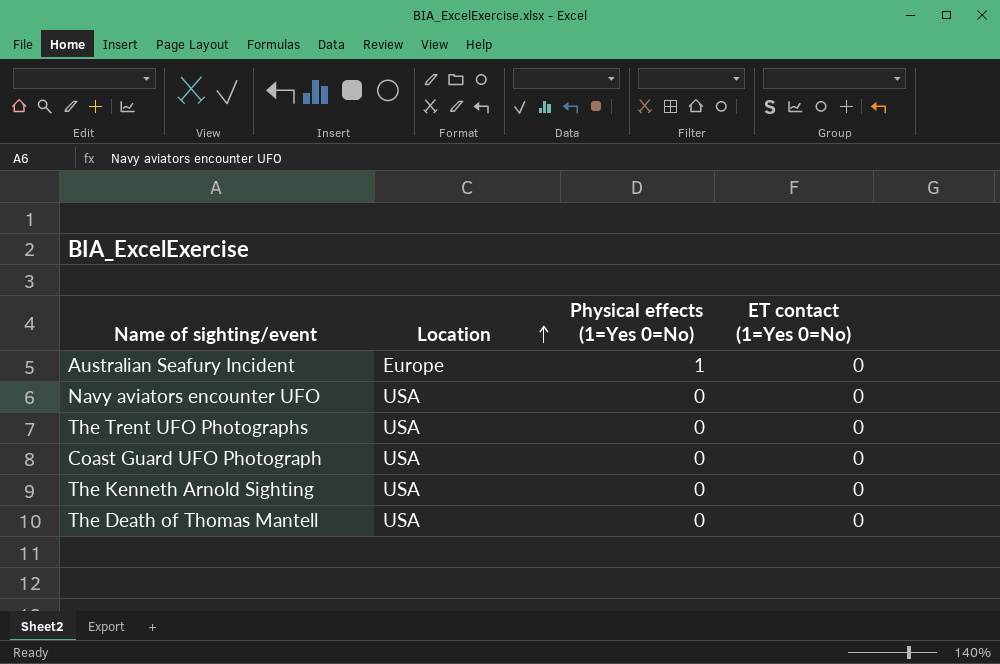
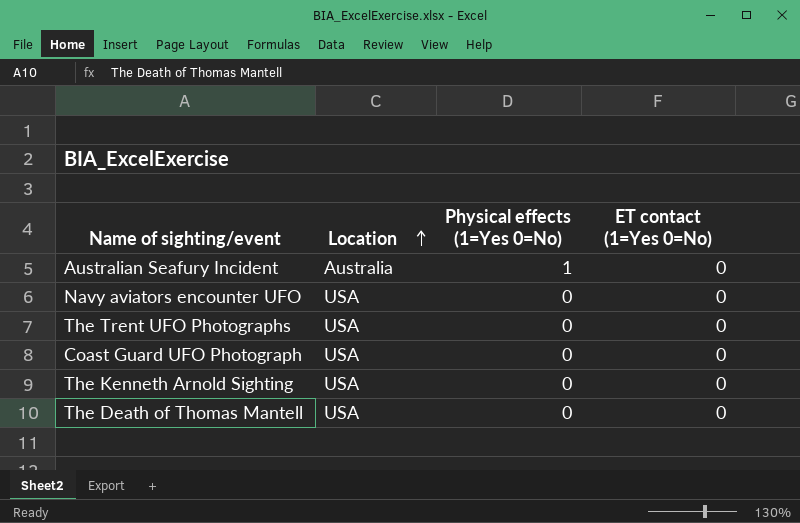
Australian Seafury Incident | Location: Europe -> Australia

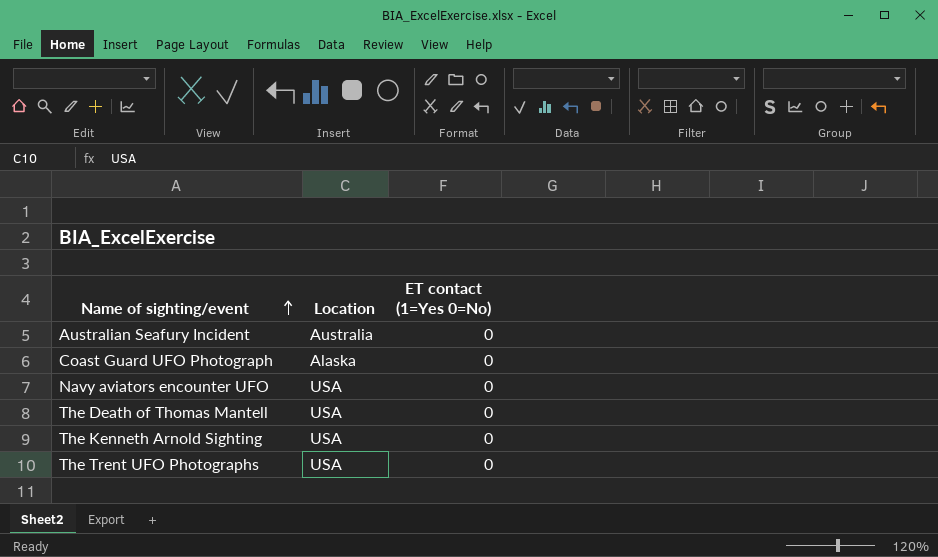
row order: Location ascending -> Name of sighting/event ascending
column Physical effects (1=Yes 0=No) | position: 3 -> none
Coast Guard UFO Photograph | Location: USA -> Alaska

